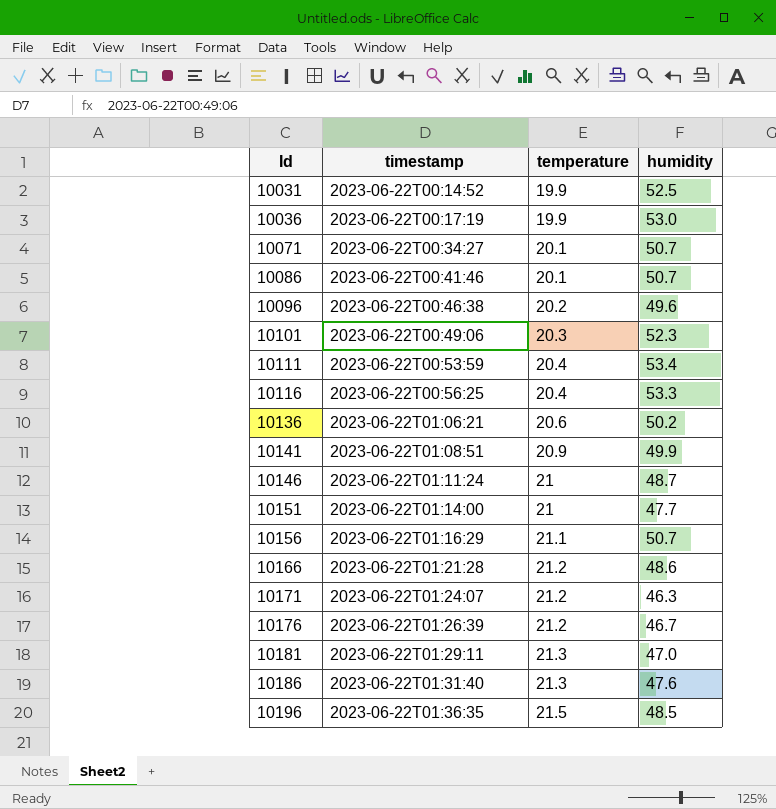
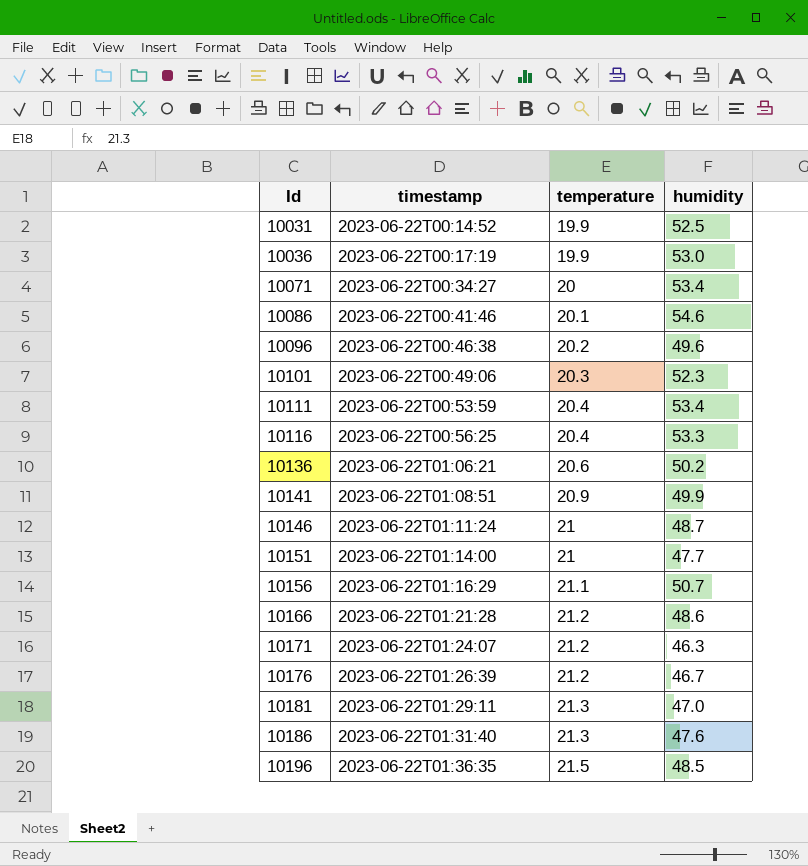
10071 | temperature: 20.1 -> 20
10071 | humidity: 50.7 -> 53.4
10086 | humidity: 50.7 -> 54.6

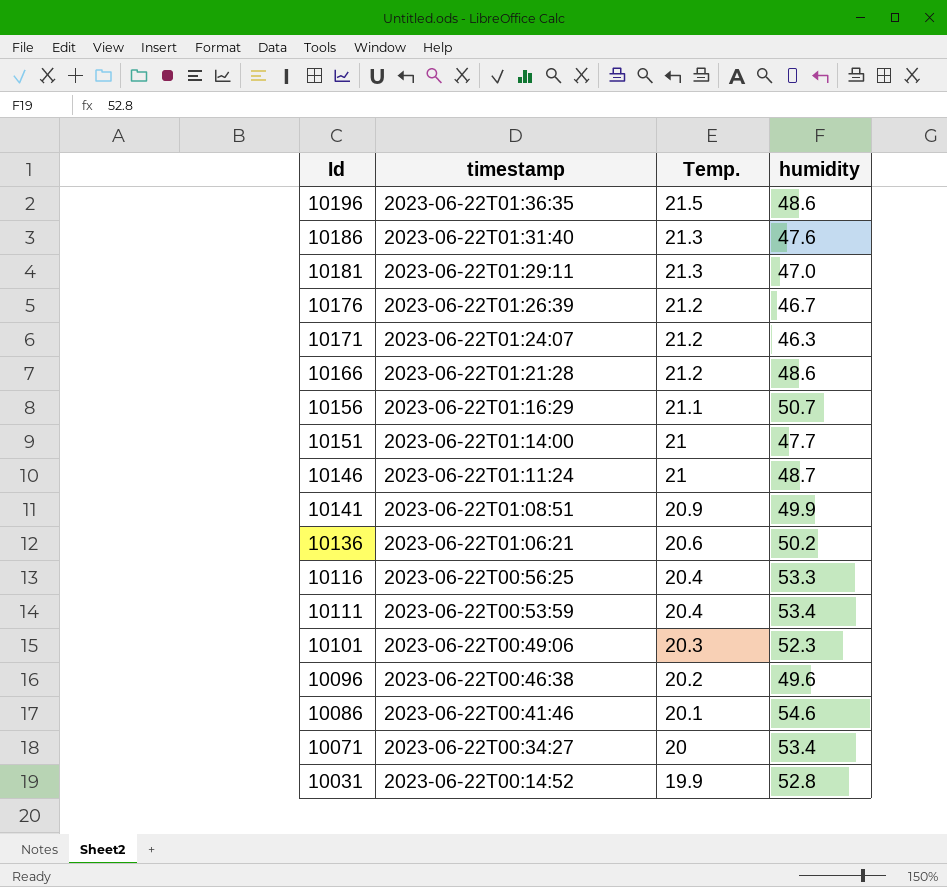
row order: Id ascending -> Id descending
column name: temperature -> Temp.
row 10036: 2023-06-22T00:17:19 | 19.9 | 53.0 -> none
10196 | humidity: 48.5 -> 48.6
10031 | humidity: 52.5 -> 52.8

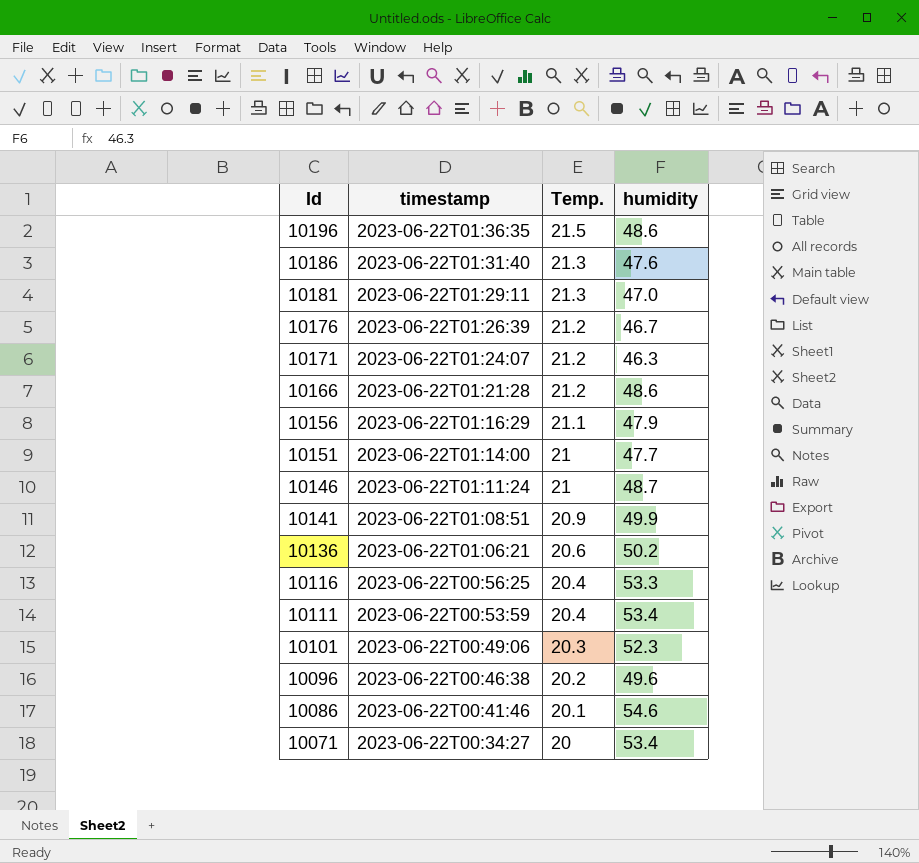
row 10031: 2023-06-22T00:14:52 | 19.9 | 52.8 -> none
10156 | humidity: 50.7 -> 47.9

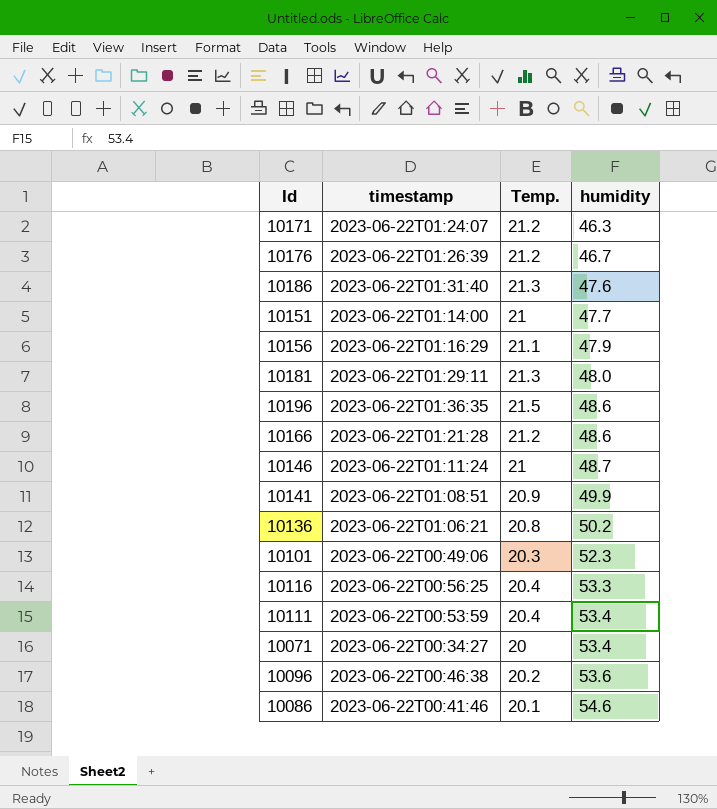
row order: Id descending -> humidity ascending
10181 | humidity: 47.0 -> 48.0
10136 | Temp.: 20.6 -> 20.8
10096 | humidity: 49.6 -> 53.6

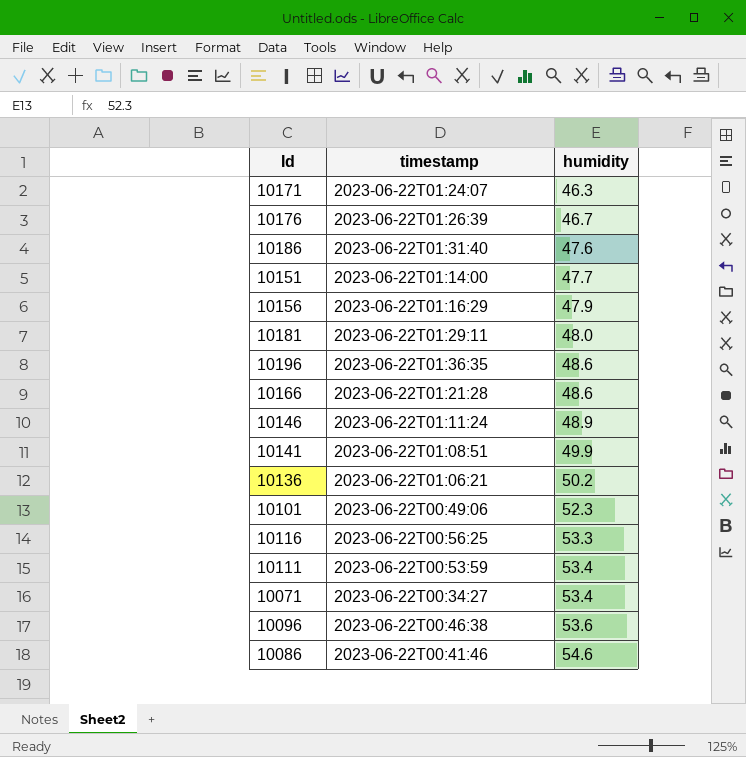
column Temp. | position: 3 -> none
10146 | humidity: 48.7 -> 48.9

